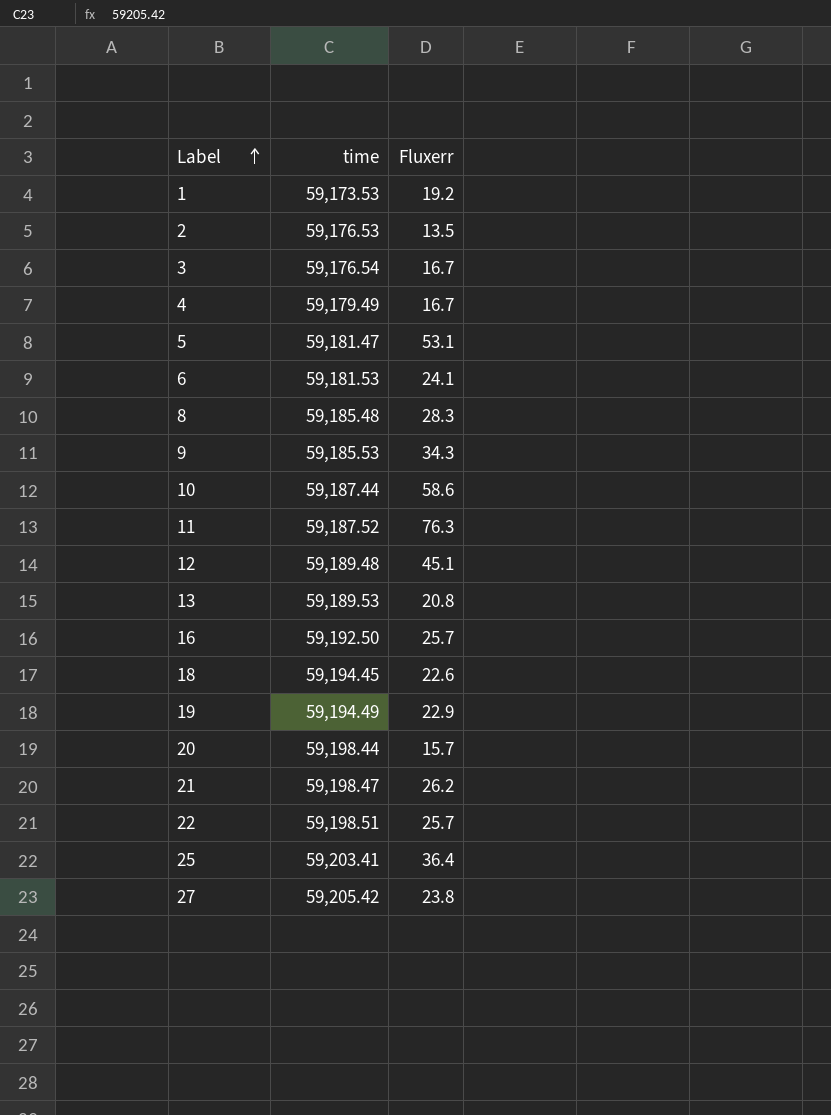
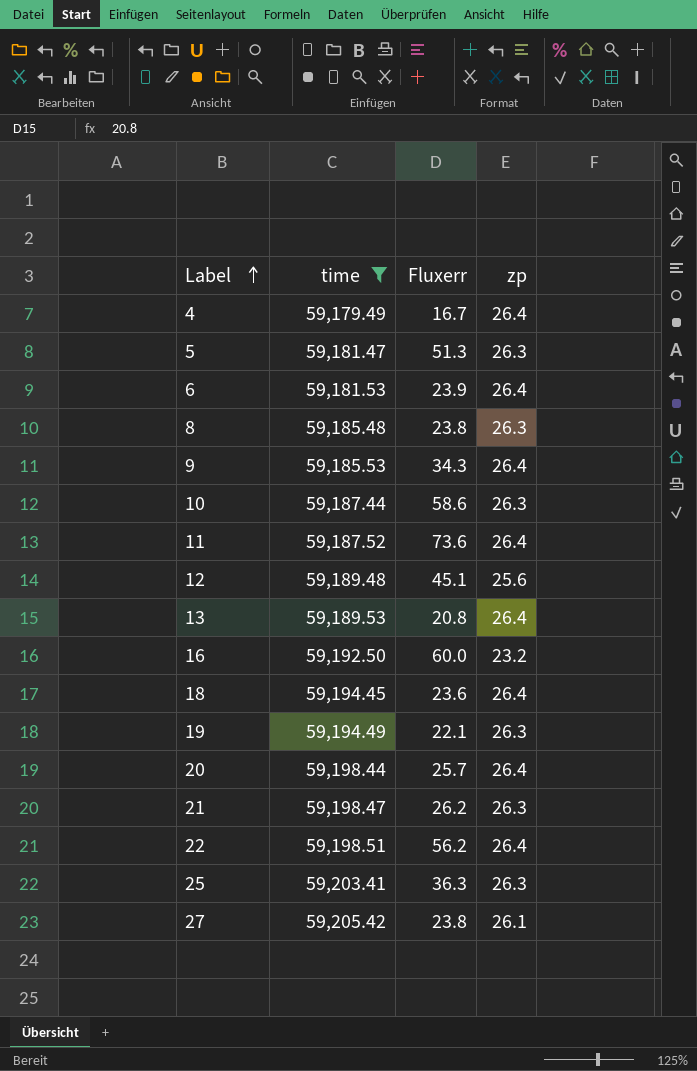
filter: none -> time >= 59,179.49
column zp | position: none -> 4
5 | Fluxerr: 53.1 -> 51.3
6 | Fluxerr: 24.1 -> 23.9
8 | Fluxerr: 28.3 -> 23.8
11 | Fluxerr: 76.3 -> 73.6
16 | Fluxerr: 25.7 -> 60.0
18 | Fluxerr: 22.6 -> 23.6
19 | Fluxerr: 22.9 -> 22.1
20 | Fluxerr: 15.7 -> 25.7
22 | Fluxerr: 25.7 -> 56.2
25 | Fluxerr: 36.4 -> 36.3

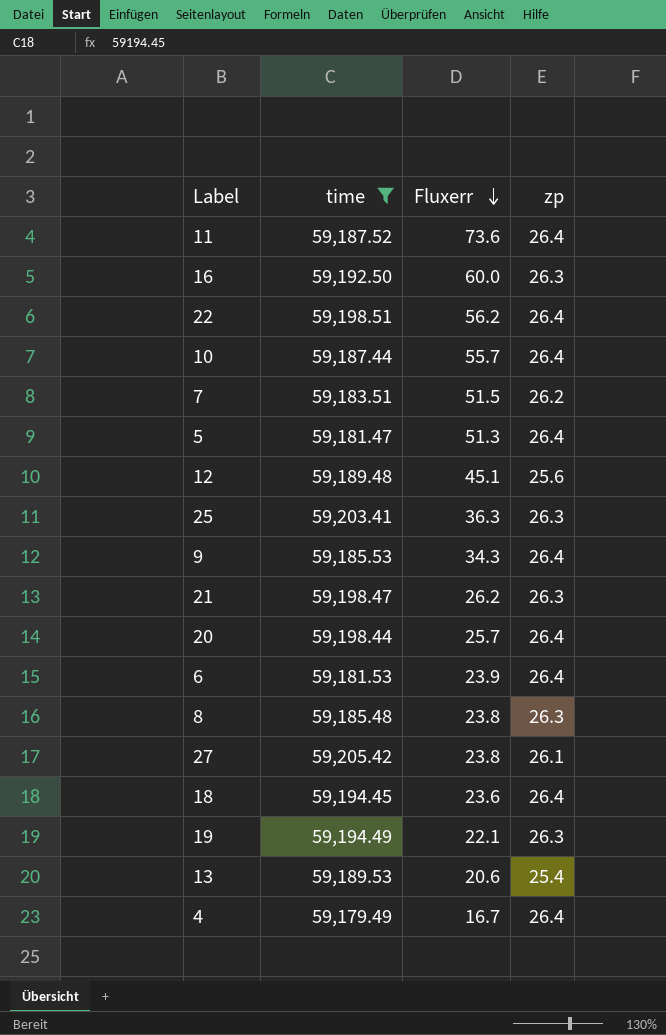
row order: Label ascending -> Fluxerr descending
16 | zp: 23.2 -> 26.3
10 | Fluxerr: 58.6 -> 55.7
10 | zp: 26.3 -> 26.4
row 7: none -> 59,183.51 | 51.5 | 26.2
5 | zp: 26.3 -> 26.4
13 | Fluxerr: 20.8 -> 20.6
13 | zp: 26.4 -> 25.4

